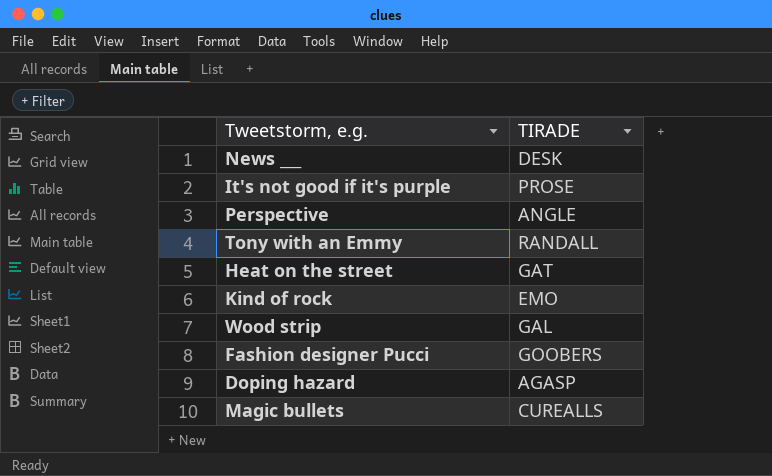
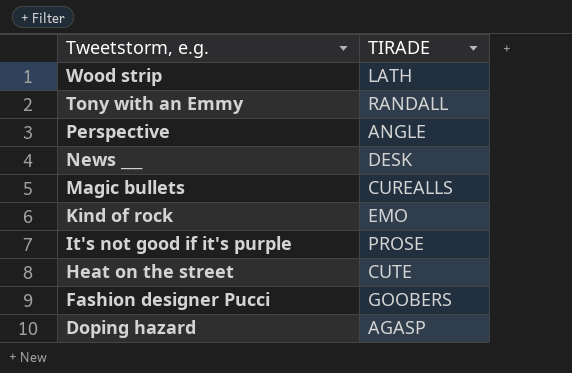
row order: none -> Tweetstorm, e.g. descending
Wood strip | TIRADE: GAL -> LATH
Heat on the street | TIRADE: GAT -> CUTE

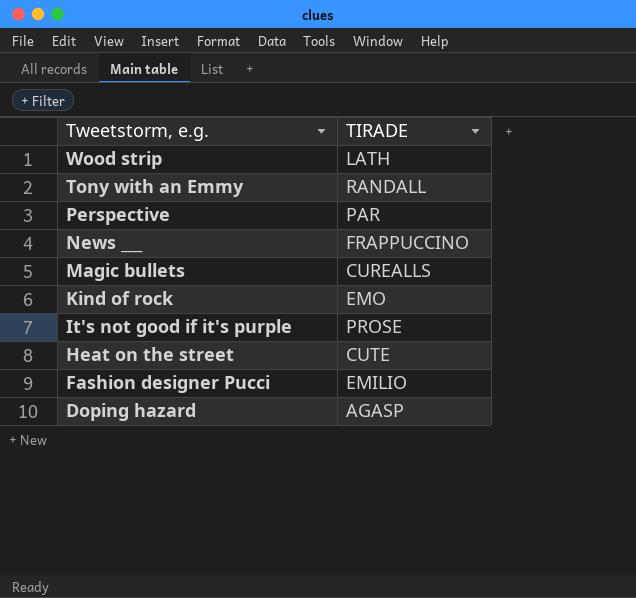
Perspective | TIRADE: ANGLE -> PAR
News ___ | TIRADE: DESK -> FRAPPUCCINO
Fashion designer Pucci | TIRADE: GOOBERS -> EMILIO

